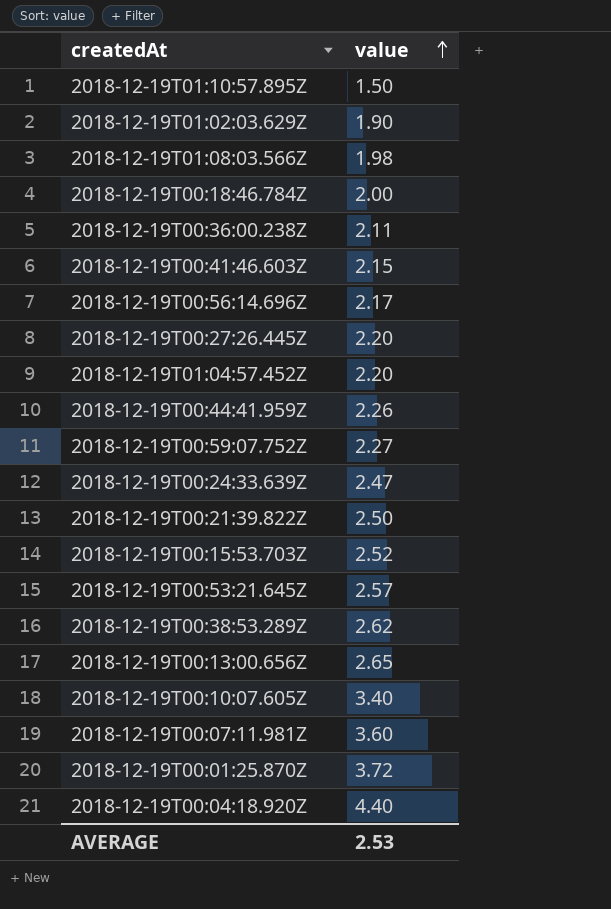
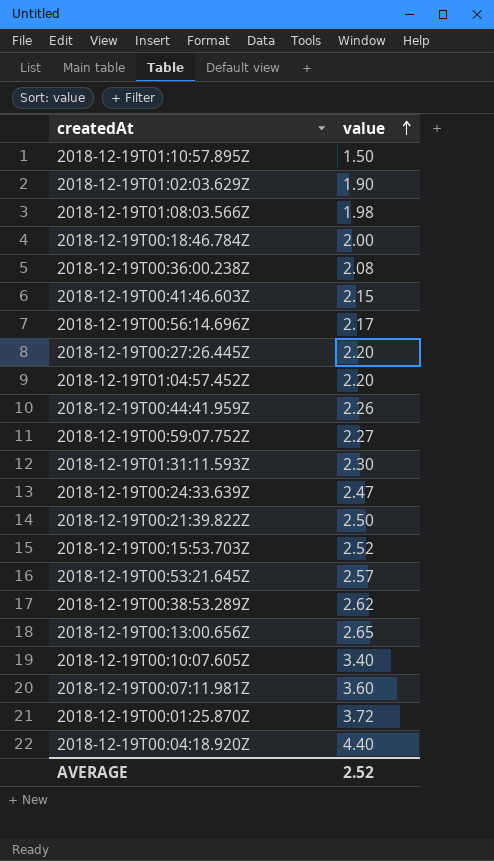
2018-12-19T00:36:00.238Z | value: 2.11 -> 2.08
row 2018-12-19T01:31:11.593Z: none -> 2.30
AVERAGE | value: 2.53 -> 2.52

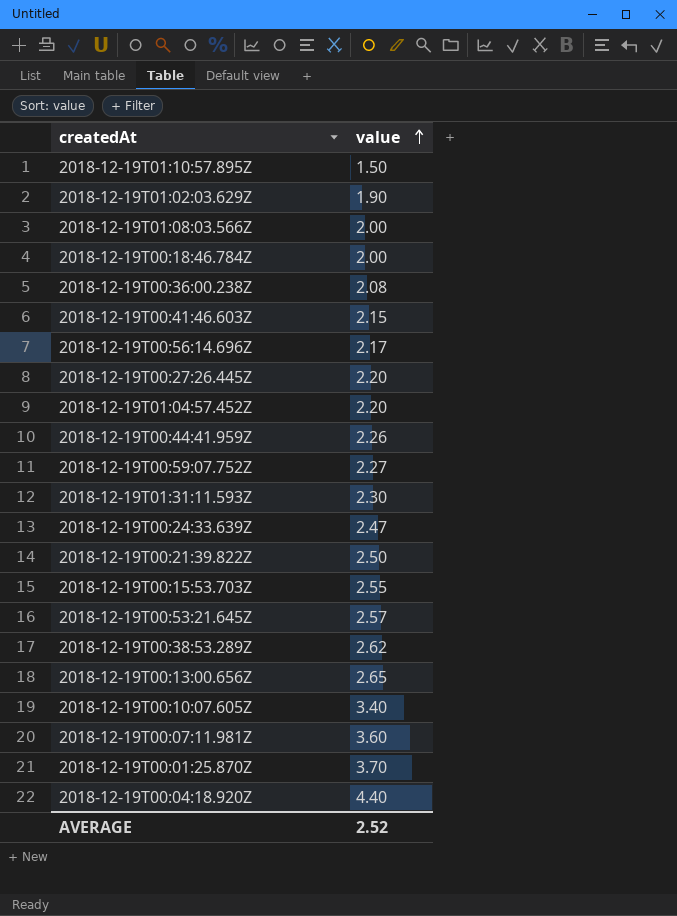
2018-12-19T01:08:03.566Z | value: 1.98 -> 2.00
2018-12-19T00:15:53.703Z | value: 2.52 -> 2.55
2018-12-19T00:01:25.870Z | value: 3.72 -> 3.70

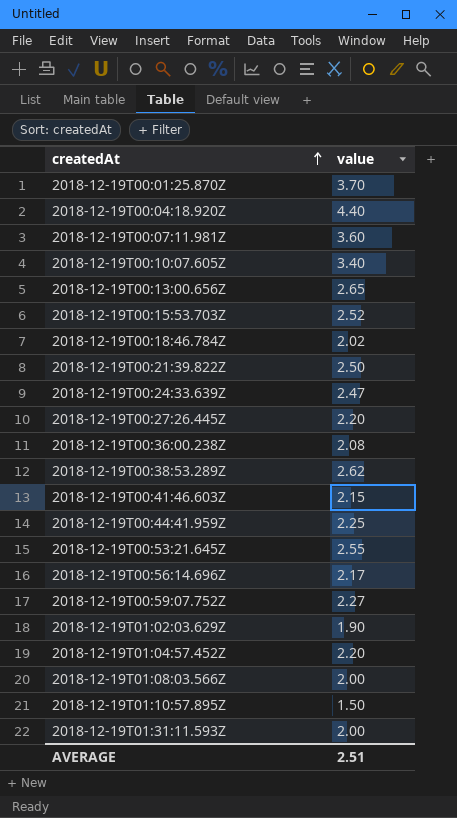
row order: value ascending -> createdAt ascending
2018-12-19T00:15:53.703Z | value: 2.55 -> 2.52
2018-12-19T00:18:46.784Z | value: 2.00 -> 2.02
2018-12-19T00:44:41.959Z | value: 2.26 -> 2.25
2018-12-19T00:53:21.645Z | value: 2.57 -> 2.55
2018-12-19T01:31:11.593Z | value: 2.30 -> 2.00
AVERAGE | value: 2.52 -> 2.51

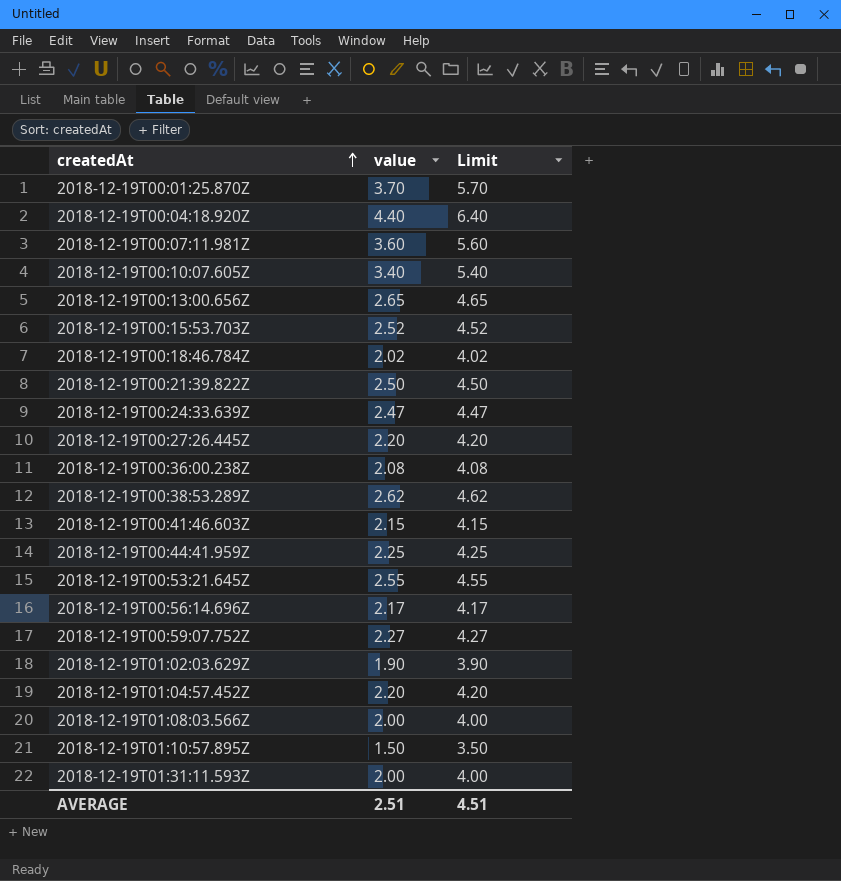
column Limit | formula: none -> [value] + 2

